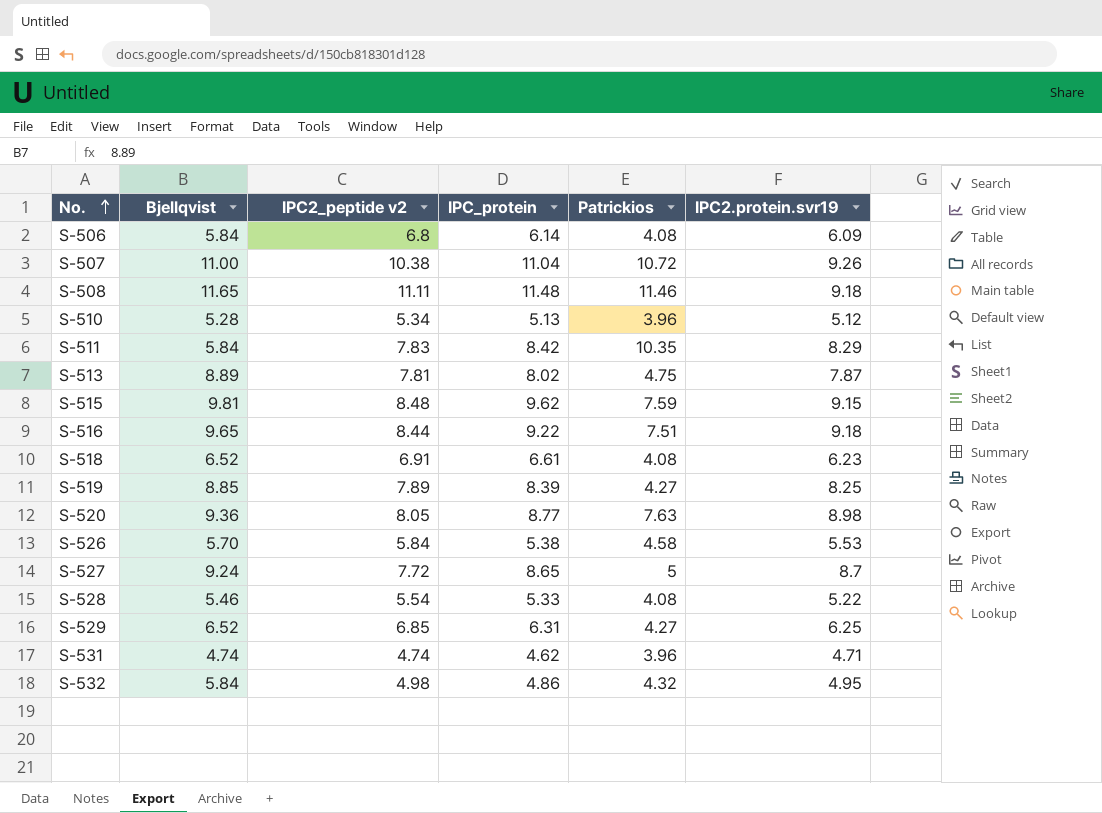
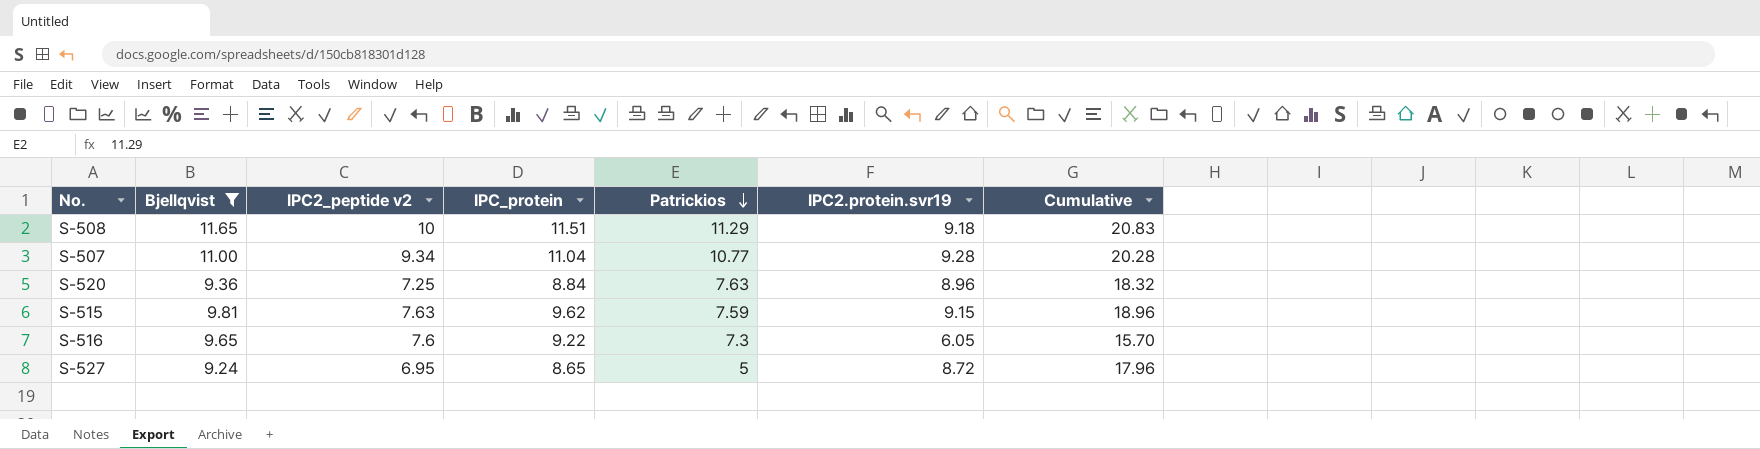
filter: none -> Bjellqvist >= 9.24
row order: No. ascending -> Patrickios descending
column Cumulative | formula: none -> [Bjellqvist] + [IPC2.protein.svr19]
S-508 | IPC2_peptide v2: 11.11 -> 10
S-508 | IPC_protein: 11.48 -> 11.51
S-508 | Patrickios: 11.46 -> 11.29
S-507 | IPC2_peptide v2: 10.38 -> 9.34
S-507 | Patrickios: 10.72 -> 10.77
S-507 | IPC2.protein.svr19: 9.26 -> 9.28
S-520 | IPC2_peptide v2: 8.05 -> 7.25
S-520 | IPC_protein: 8.77 -> 8.84
S-520 | IPC2.protein.svr19: 8.98 -> 8.96
S-515 | IPC2_peptide v2: 8.48 -> 7.63
S-516 | IPC2_peptide v2: 8.44 -> 7.6
S-516 | Patrickios: 7.51 -> 7.3
S-516 | IPC2.protein.svr19: 9.18 -> 6.05
S-527 | IPC2_peptide v2: 7.72 -> 6.95
S-527 | IPC2.protein.svr19: 8.7 -> 8.72

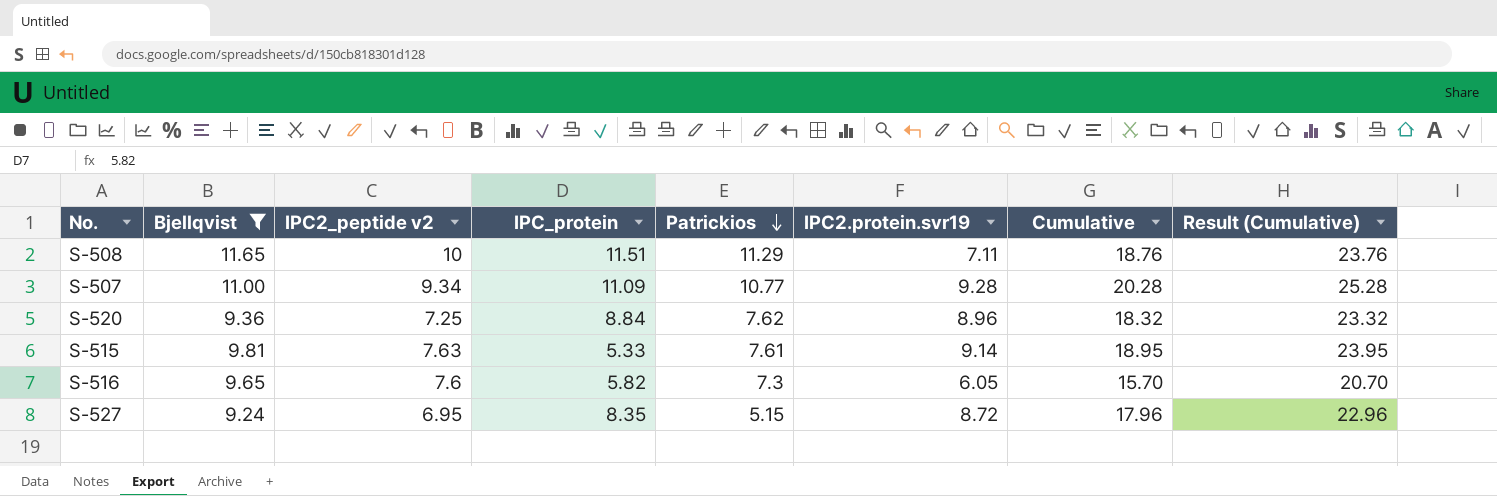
column Result (Cumulative) | formula: none -> [Cumulative] + 5
S-508 | IPC2.protein.svr19: 9.18 -> 7.11
S-508 | Cumulative: 20.83 -> 18.76
S-507 | IPC_protein: 11.04 -> 11.09
S-520 | Patrickios: 7.63 -> 7.62
S-515 | IPC_protein: 9.62 -> 5.33
S-515 | Patrickios: 7.59 -> 7.61
S-515 | IPC2.protein.svr19: 9.15 -> 9.14
S-515 | Cumulative: 18.96 -> 18.95
S-516 | IPC_protein: 9.22 -> 5.82
S-527 | IPC_protein: 8.65 -> 8.35
S-527 | Patrickios: 5 -> 5.15

